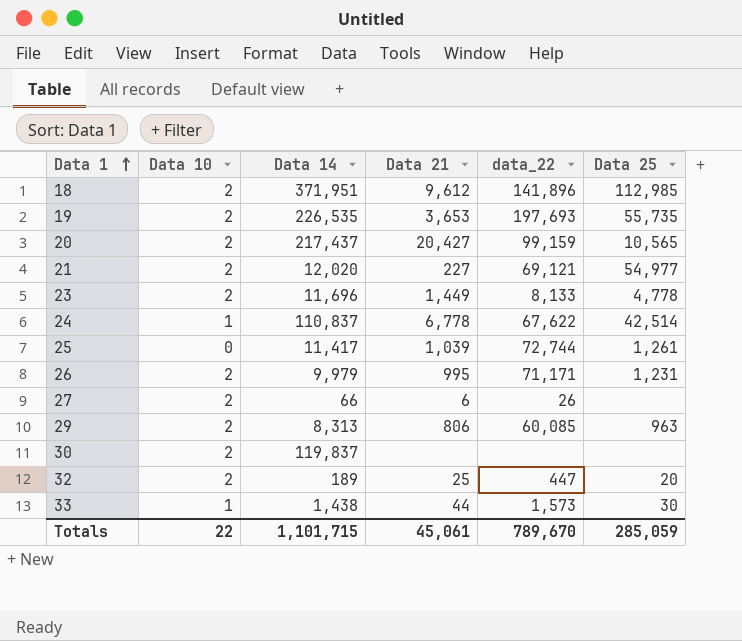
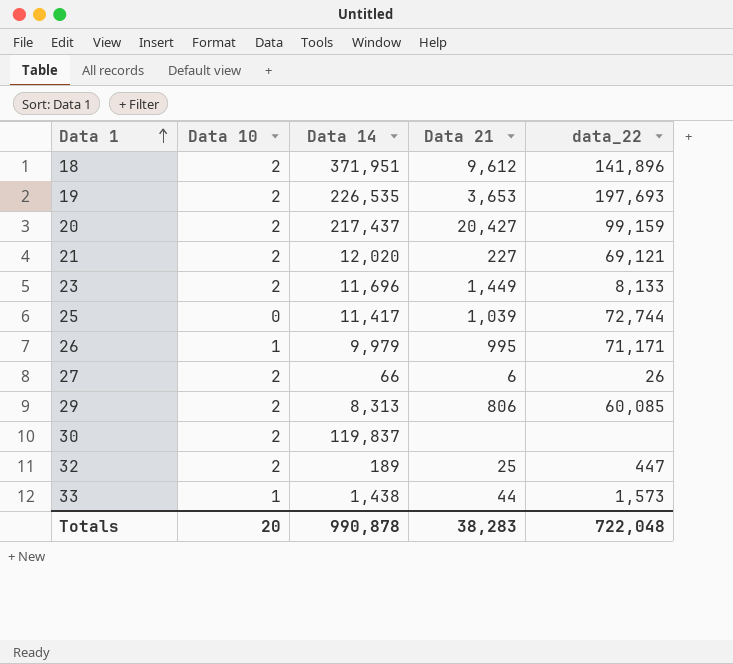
column Data 25 | position: 6 -> none
row 24: 1 | 110,837 | 6,778 | 67,622 | 42,514 -> none
26 | Data 10: 2 -> 1
Totals | Data 10: 22 -> 20
Totals | Data 14: 1,101,715 -> 990,878
Totals | Data 21: 45,061 -> 38,283
Totals | data_22: 789,670 -> 722,048

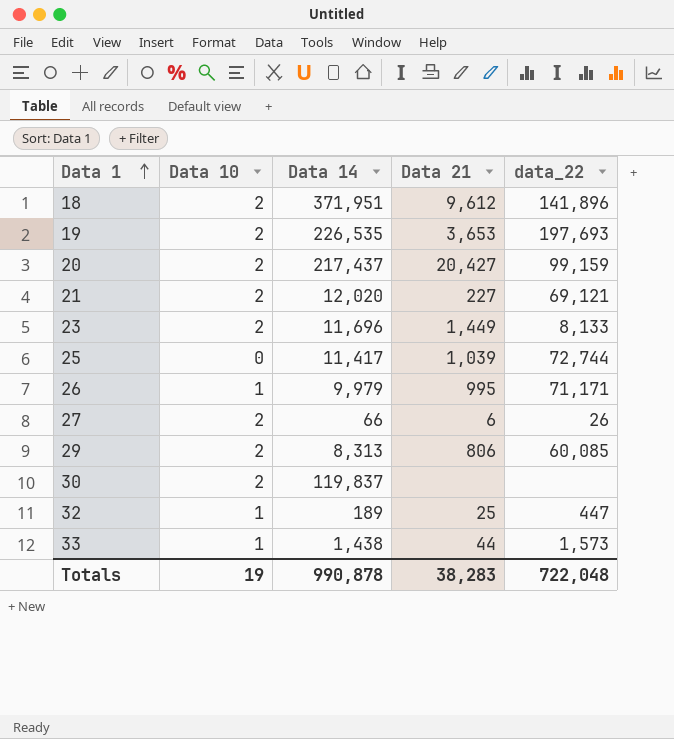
32 | Data 10: 2 -> 1
Totals | Data 10: 20 -> 19

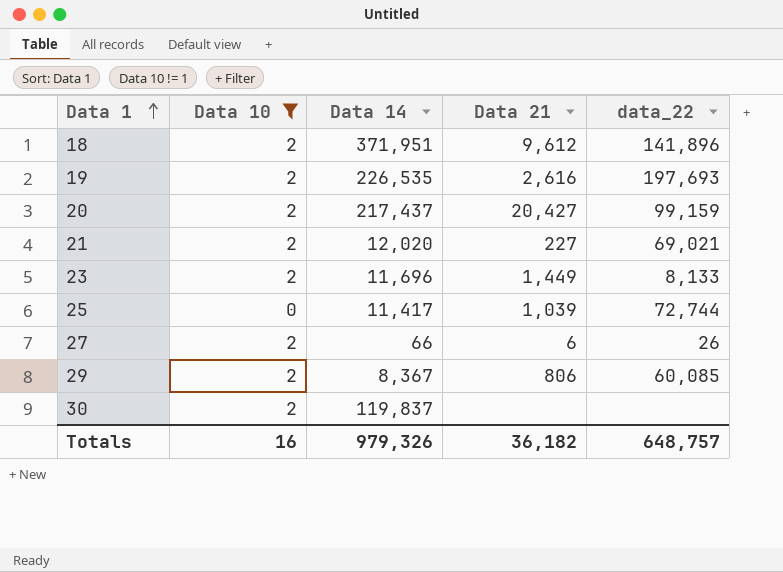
filter: none -> Data 10 != 1
19 | Data 21: 3,653 -> 2,616
21 | data_22: 69,121 -> 69,021
29 | Data 14: 8,313 -> 8,367
Totals | Data 10: 19 -> 16
Totals | Data 14: 990,878 -> 979,326
Totals | Data 21: 38,283 -> 36,182
Totals | data_22: 722,048 -> 648,757

